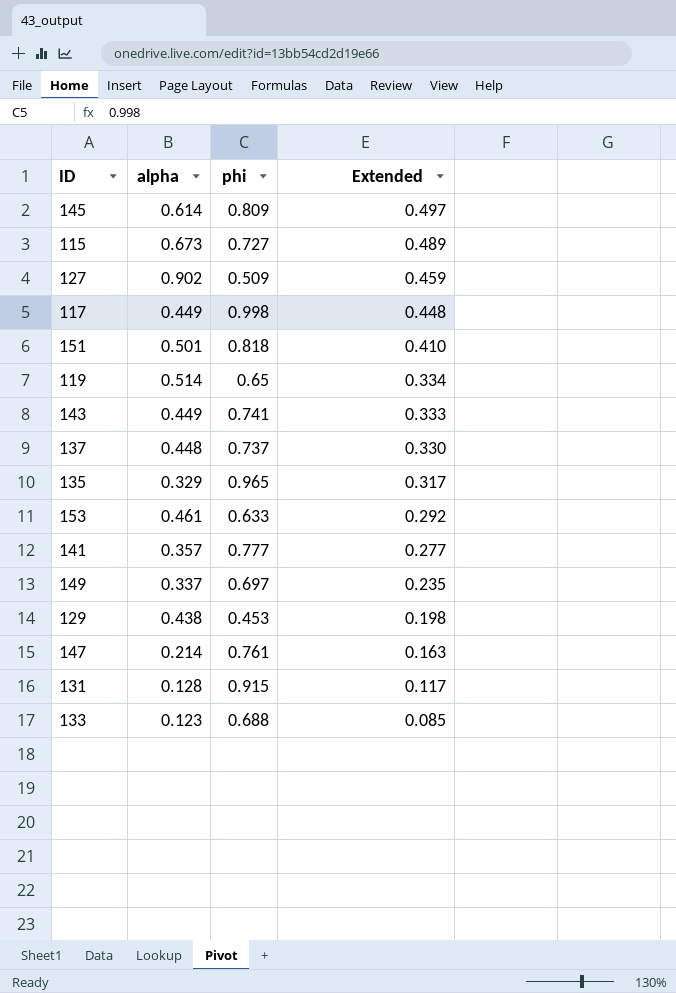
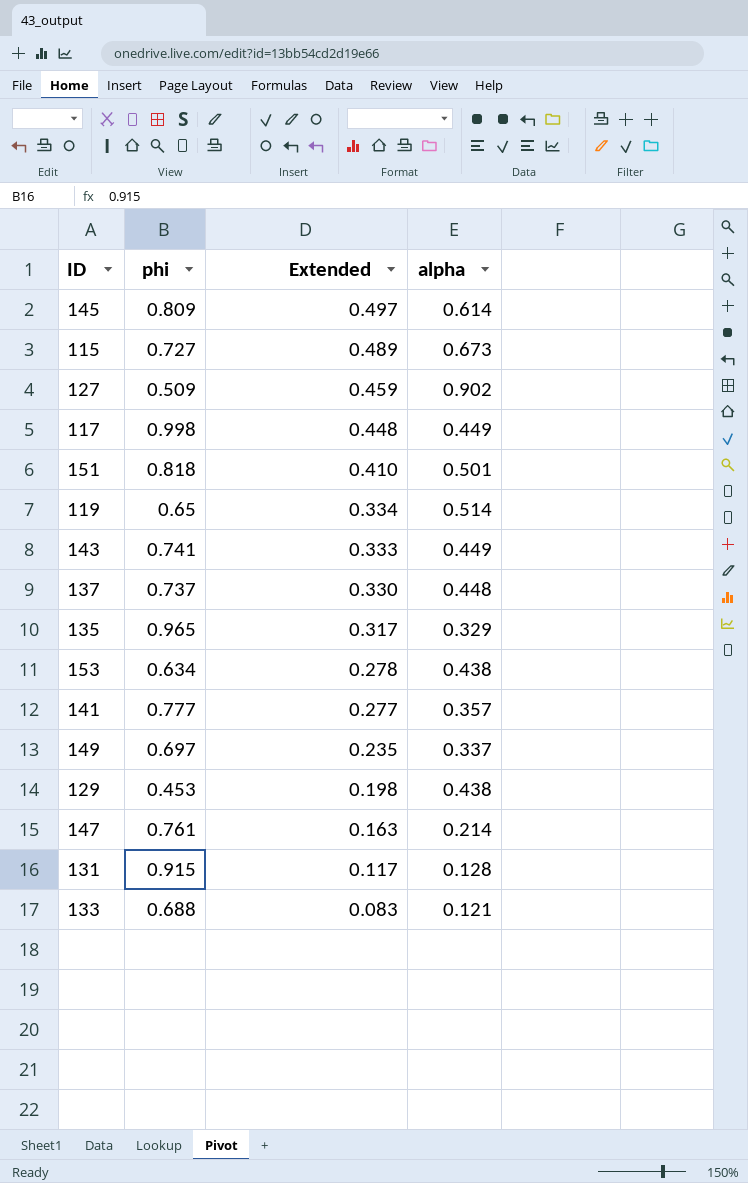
column alpha | position: 2 -> 4
153 | phi: 0.633 -> 0.634
153 | Extended: 0.292 -> 0.278
153 | alpha: 0.461 -> 0.438
133 | Extended: 0.085 -> 0.083
133 | alpha: 0.123 -> 0.121

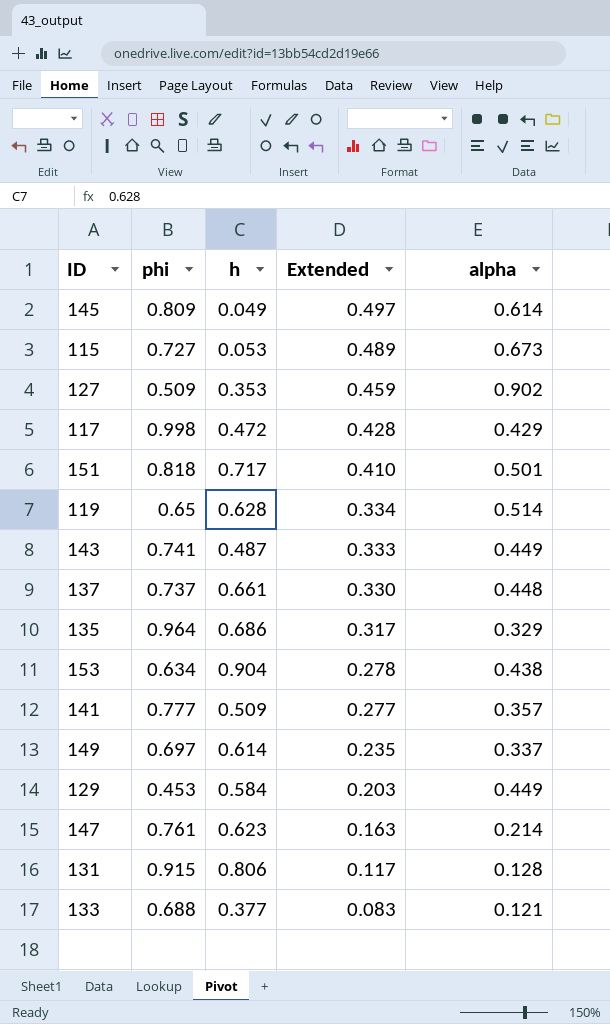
column h | position: none -> 3
117 | Extended: 0.448 -> 0.428
117 | alpha: 0.449 -> 0.429
135 | phi: 0.965 -> 0.964
129 | Extended: 0.198 -> 0.203
129 | alpha: 0.438 -> 0.449

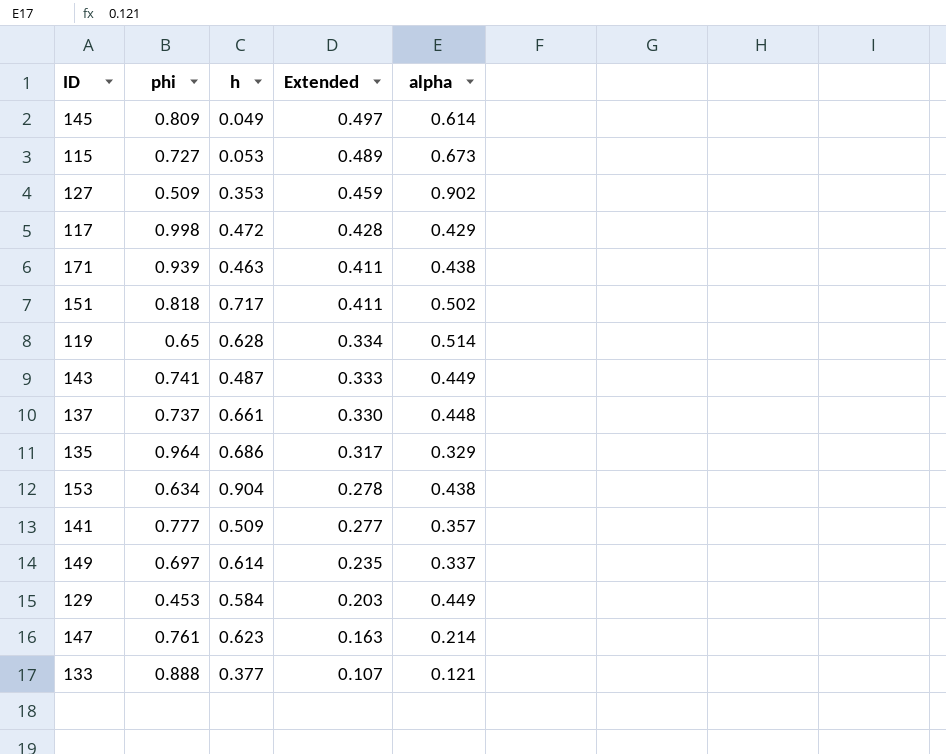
row 131: 0.915 | 0.806 | 0.117 | 0.128 -> none
row 171: none -> 0.939 | 0.463 | 0.411 | 0.438
151 | Extended: 0.410 -> 0.411
151 | alpha: 0.501 -> 0.502
133 | phi: 0.688 -> 0.888
133 | Extended: 0.083 -> 0.107

